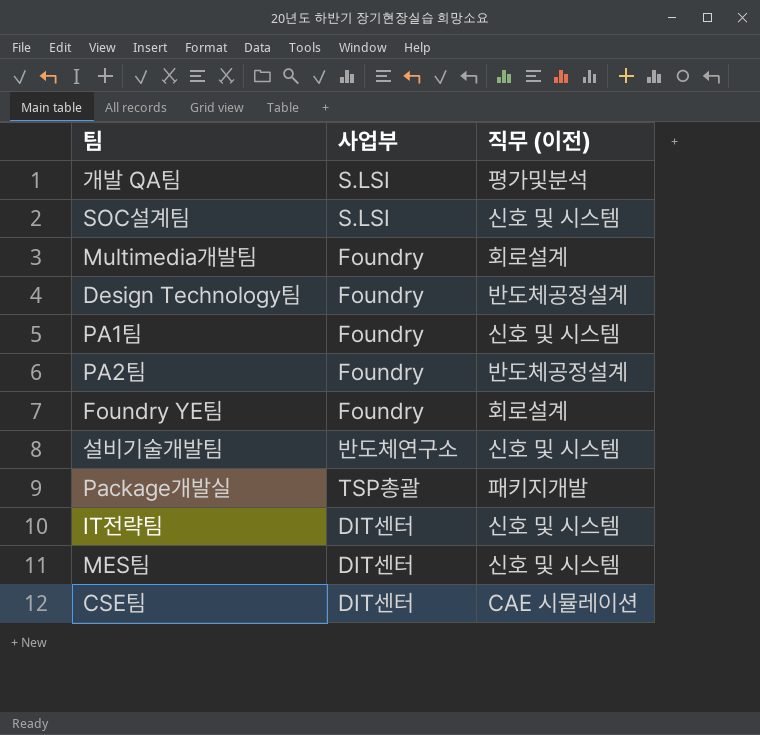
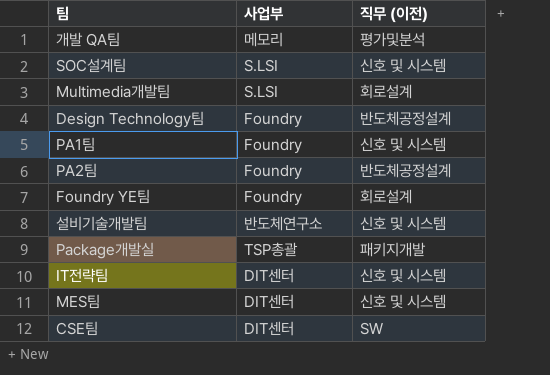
개발 QA팀 | 사업부: S.LSI -> 메모리
Multimedia개발팀 | 사업부: Foundry -> S.LSI
CSE팀 | 직무 (이전): CAE 시뮬레이션 -> SW

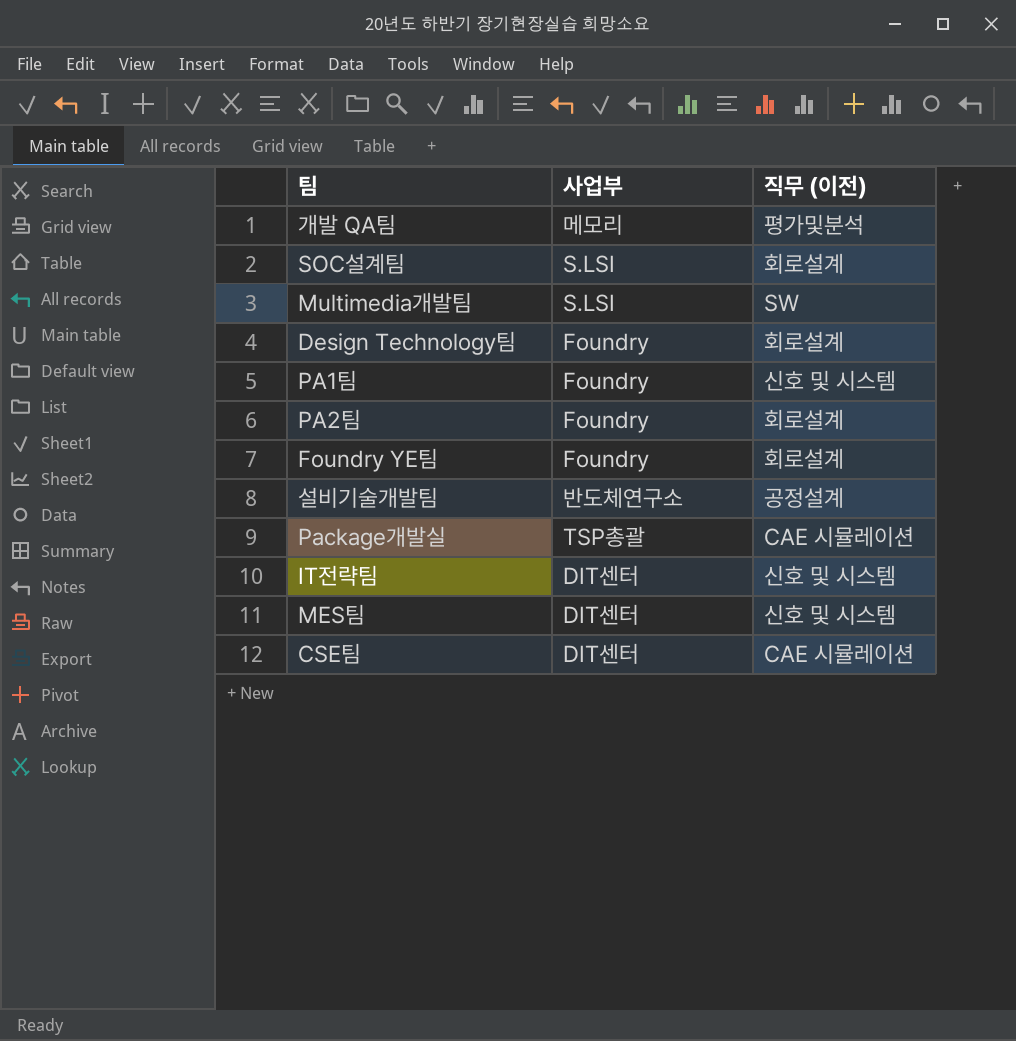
SOC설계팀 | 직무 (이전): 신호 및 시스템 -> 회로설계
Multimedia개발팀 | 직무 (이전): 회로설계 -> SW
Design Technology팀 | 직무 (이전): 반도체공정설계 -> 회로설계
PA2팀 | 직무 (이전): 반도체공정설계 -> 회로설계
설비기술개발팀 | 직무 (이전): 신호 및 시스템 -> 공정설계
Package개발실 | 직무 (이전): 패키지개발 -> CAE 시뮬레이션
CSE팀 | 직무 (이전): SW -> CAE 시뮬레이션

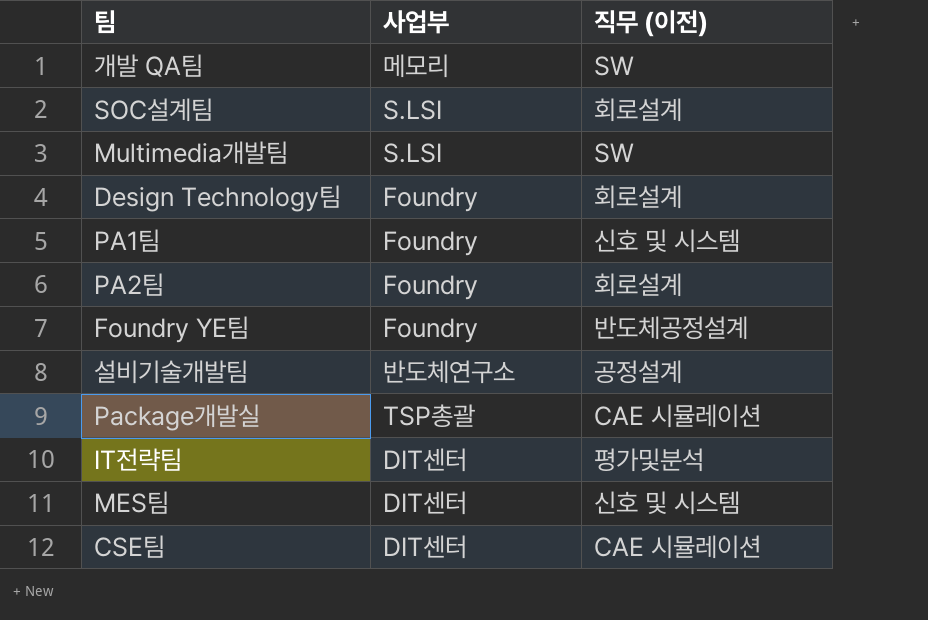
개발 QA팀 | 직무 (이전): 평가및분석 -> SW
Foundry YE팀 | 직무 (이전): 회로설계 -> 반도체공정설계
IT전략팀 | 직무 (이전): 신호 및 시스템 -> 평가및분석

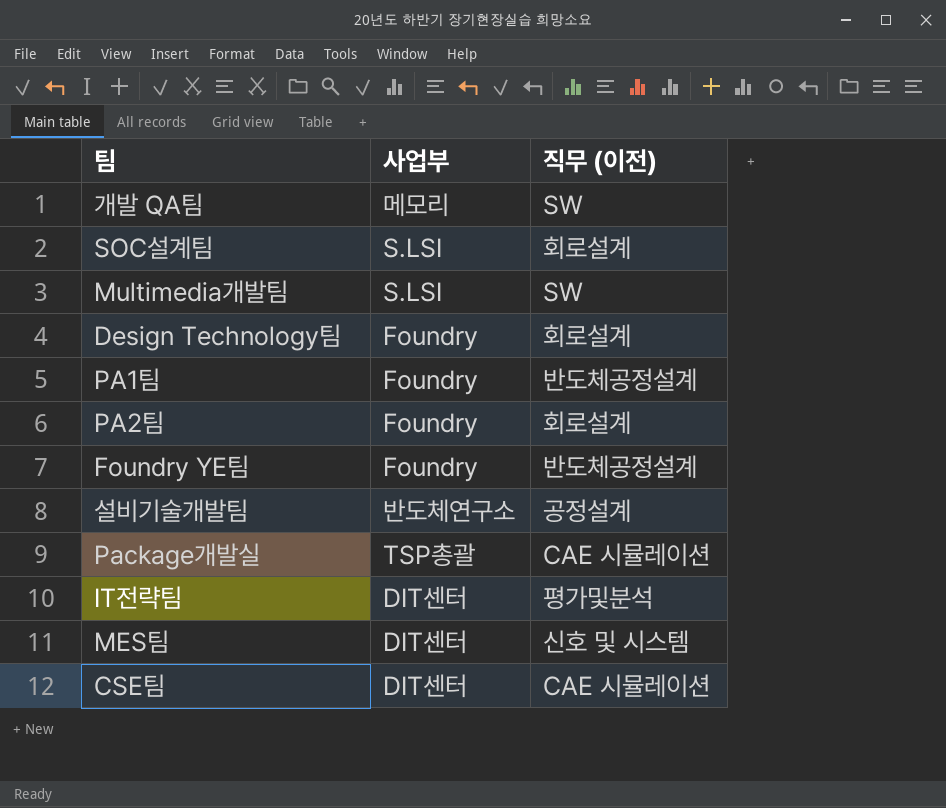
PA1팀 | 직무 (이전): 신호 및 시스템 -> 반도체공정설계

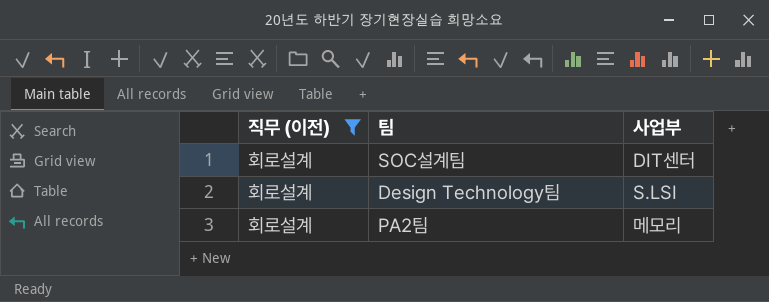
filter: none -> 직무 (이전) = 회로설계
column 직무 (이전) | position: 3 -> 1
SOC설계팀 | 사업부: S.LSI -> DIT센터
Design Technology팀 | 사업부: Foundry -> S.LSI
PA2팀 | 사업부: Foundry -> 메모리

